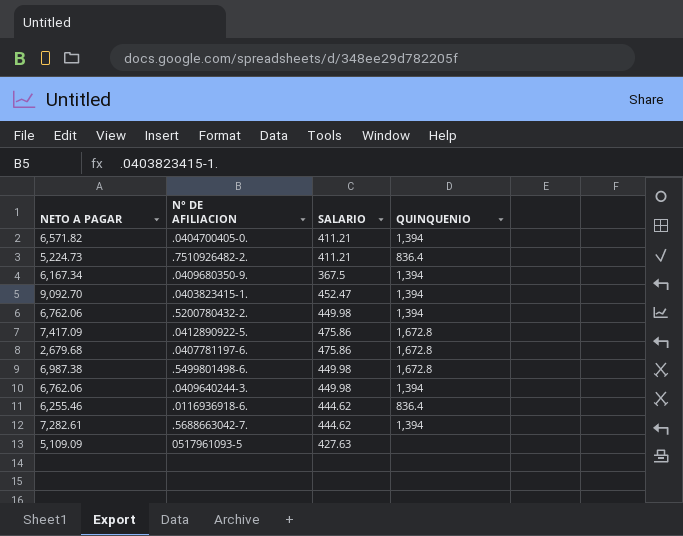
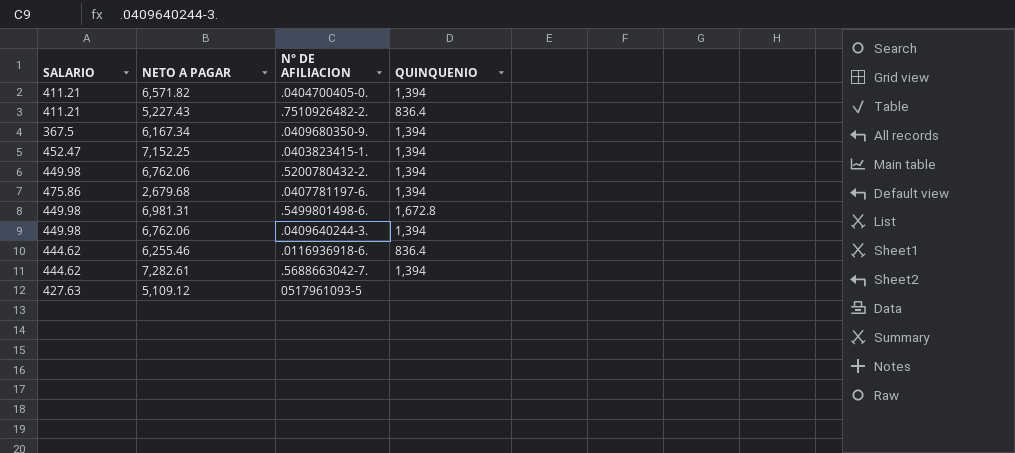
column SALARIO | position: 3 -> 1
row .0412890922-5.: 7,417.09 | 475.86 | 1,672.8 -> none
.7510926482-2. | NETO A PAGAR: 5,224.73 -> 5,227.43
.0403823415-1. | NETO A PAGAR: 9,092.70 -> 7,152.25
.0407781197-6. | QUINQUENIO: 1,672.8 -> 1,394
.5499801498-6. | NETO A PAGAR: 6,987.38 -> 6,981.31
0517961093-5 | NETO A PAGAR: 5,109.09 -> 5,109.12

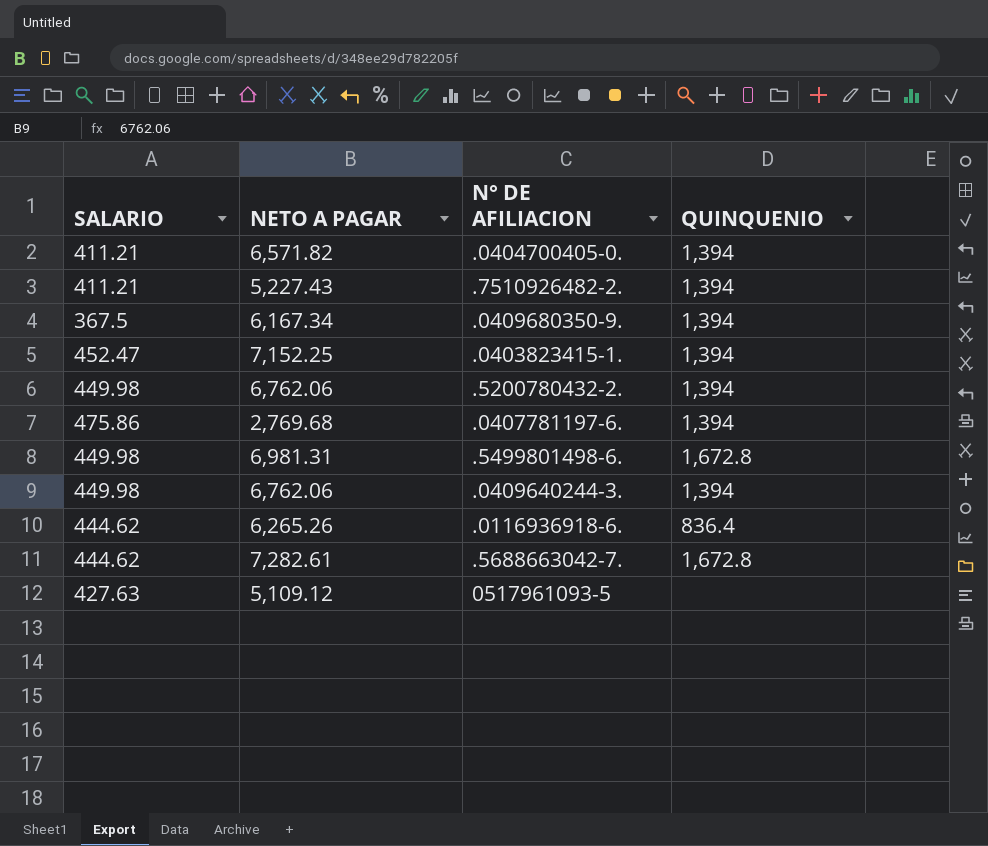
.7510926482-2. | QUINQUENIO: 836.4 -> 1,394
.0407781197-6. | NETO A PAGAR: 2,679.68 -> 2,769.68
.0116936918-6. | NETO A PAGAR: 6,255.46 -> 6,265.26
.5688663042-7. | QUINQUENIO: 1,394 -> 1,672.8

